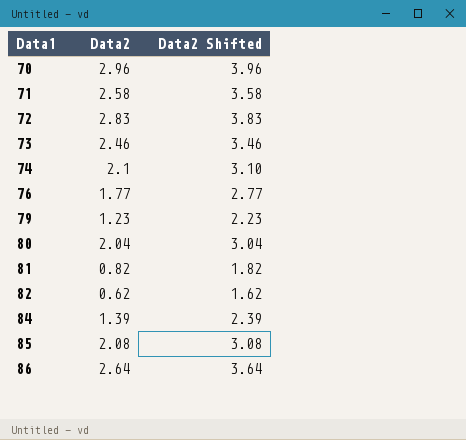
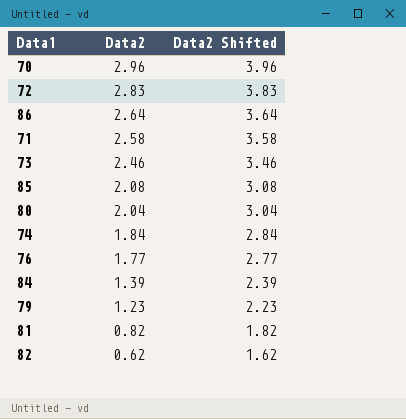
row order: Data1 ascending -> Data2 descending
74 | Data2: 2.1 -> 1.84
74 | Data2 Shifted: 3.10 -> 2.84

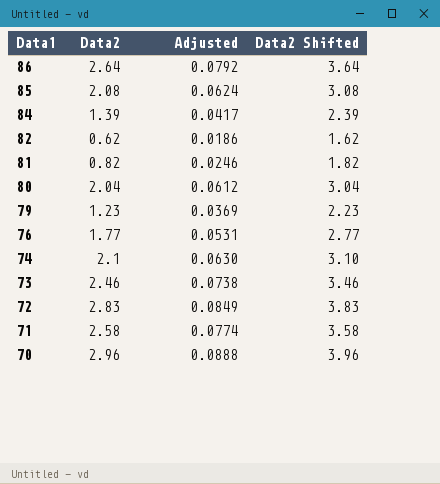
row order: Data2 descending -> Data1 descending
column Adjusted | formula: none -> [Data2] * 0.03
74 | Data2: 1.84 -> 2.1
74 | Data2 Shifted: 2.84 -> 3.10

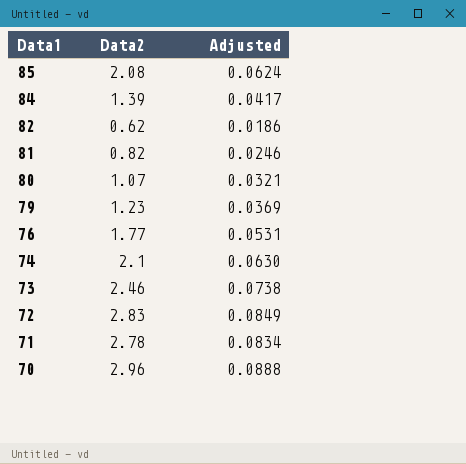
column Data2 Shifted | formula: [Data2] + 1 -> none
row 86: 2.64 | 0.0792 | 3.64 -> none
80 | Data2: 2.04 -> 1.07
80 | Adjusted: 0.0612 -> 0.0321
71 | Data2: 2.58 -> 2.78
71 | Adjusted: 0.0774 -> 0.0834

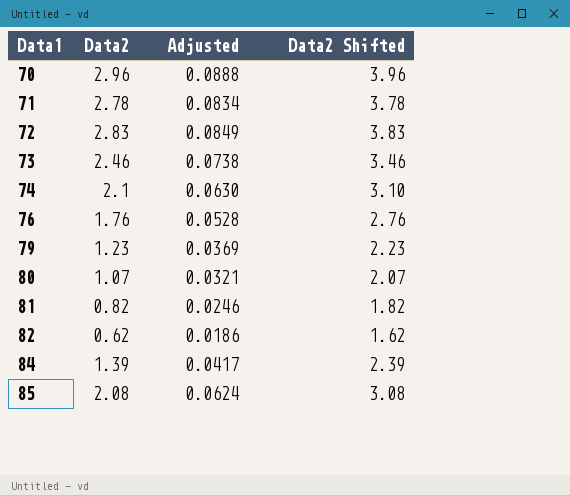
row order: Data1 descending -> Data1 ascending
column Data2 Shifted | formula: none -> [Data2] + 1
76 | Data2: 1.77 -> 1.76
76 | Adjusted: 0.0531 -> 0.0528

